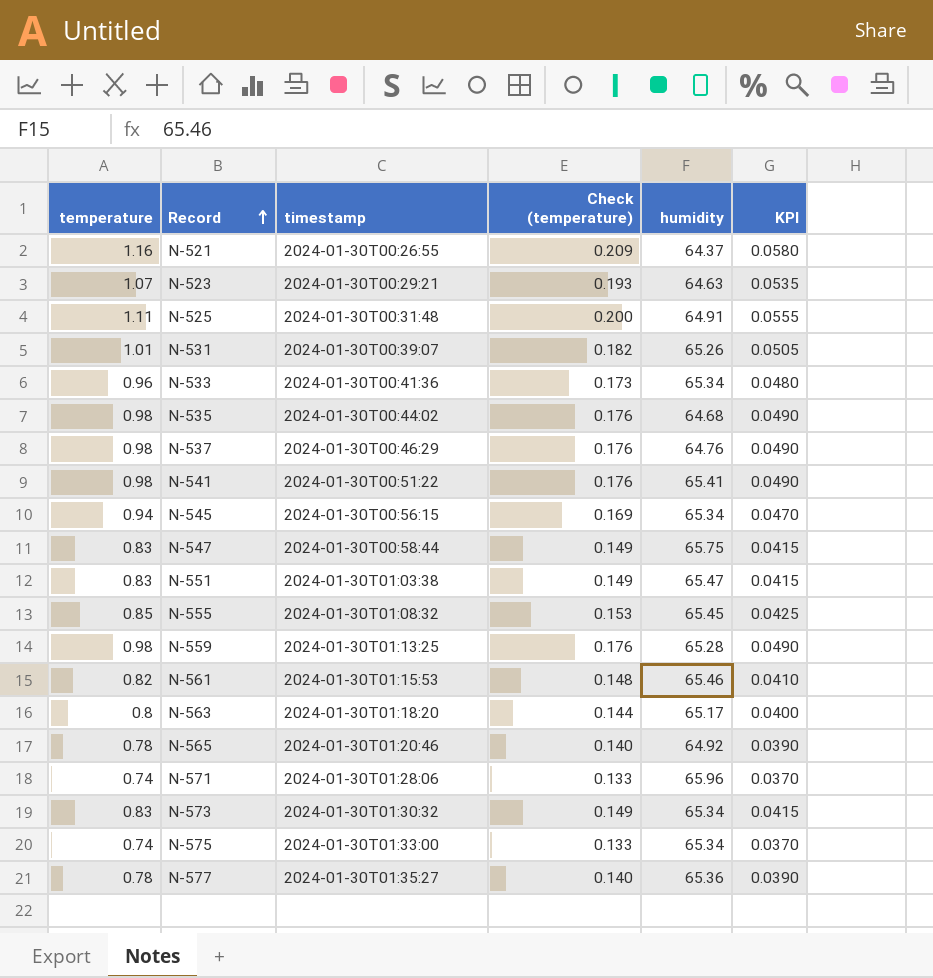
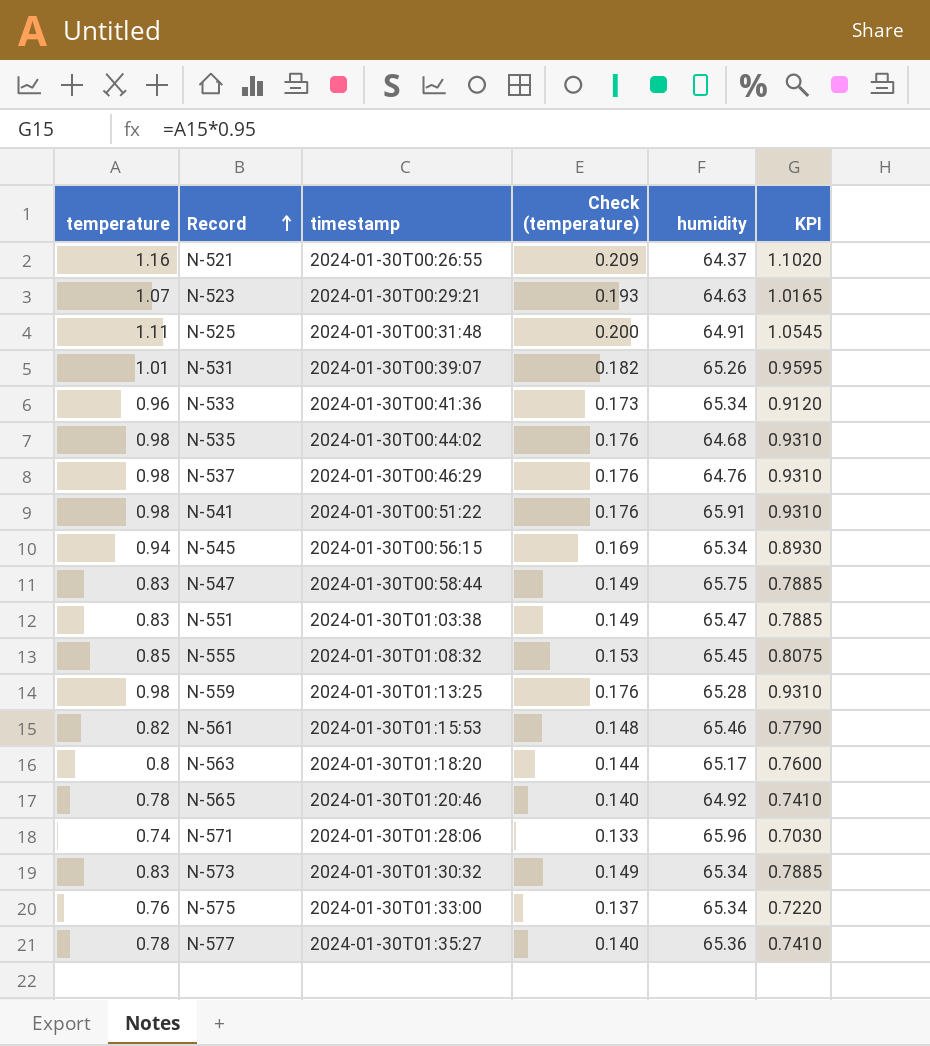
column KPI | formula: [temperature] * 0.05 -> [temperature] * 0.95
N-541 | humidity: 65.41 -> 65.91
N-575 | temperature: 0.74 -> 0.76
N-575 | Check (temperature): 0.133 -> 0.137

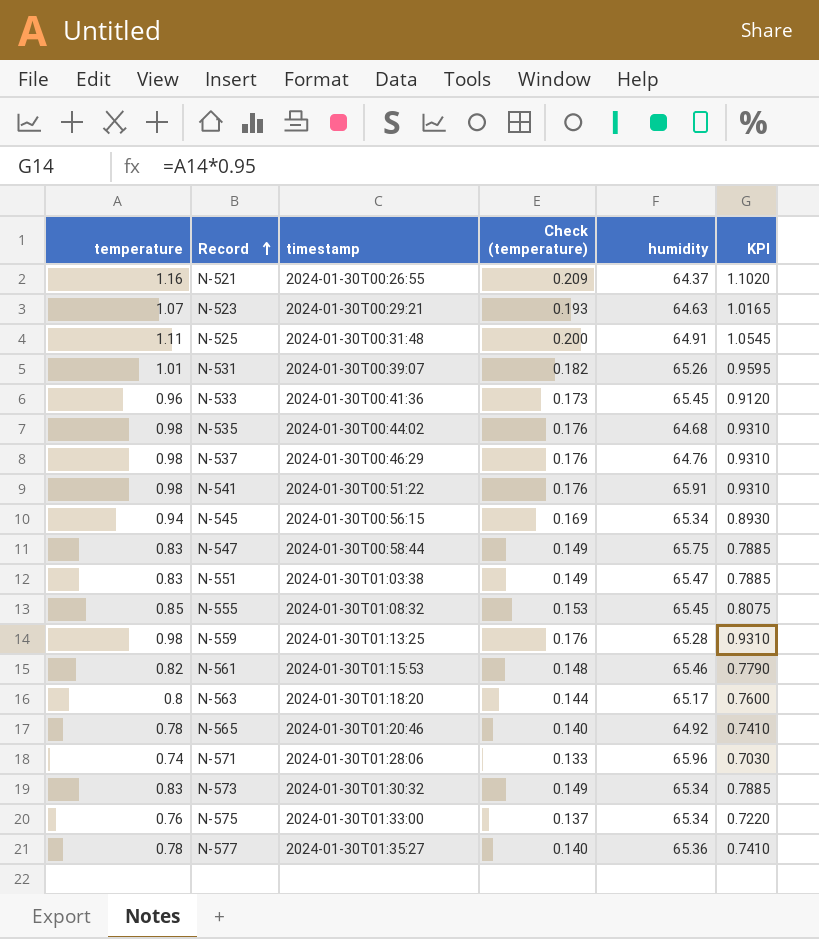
N-533 | humidity: 65.34 -> 65.45

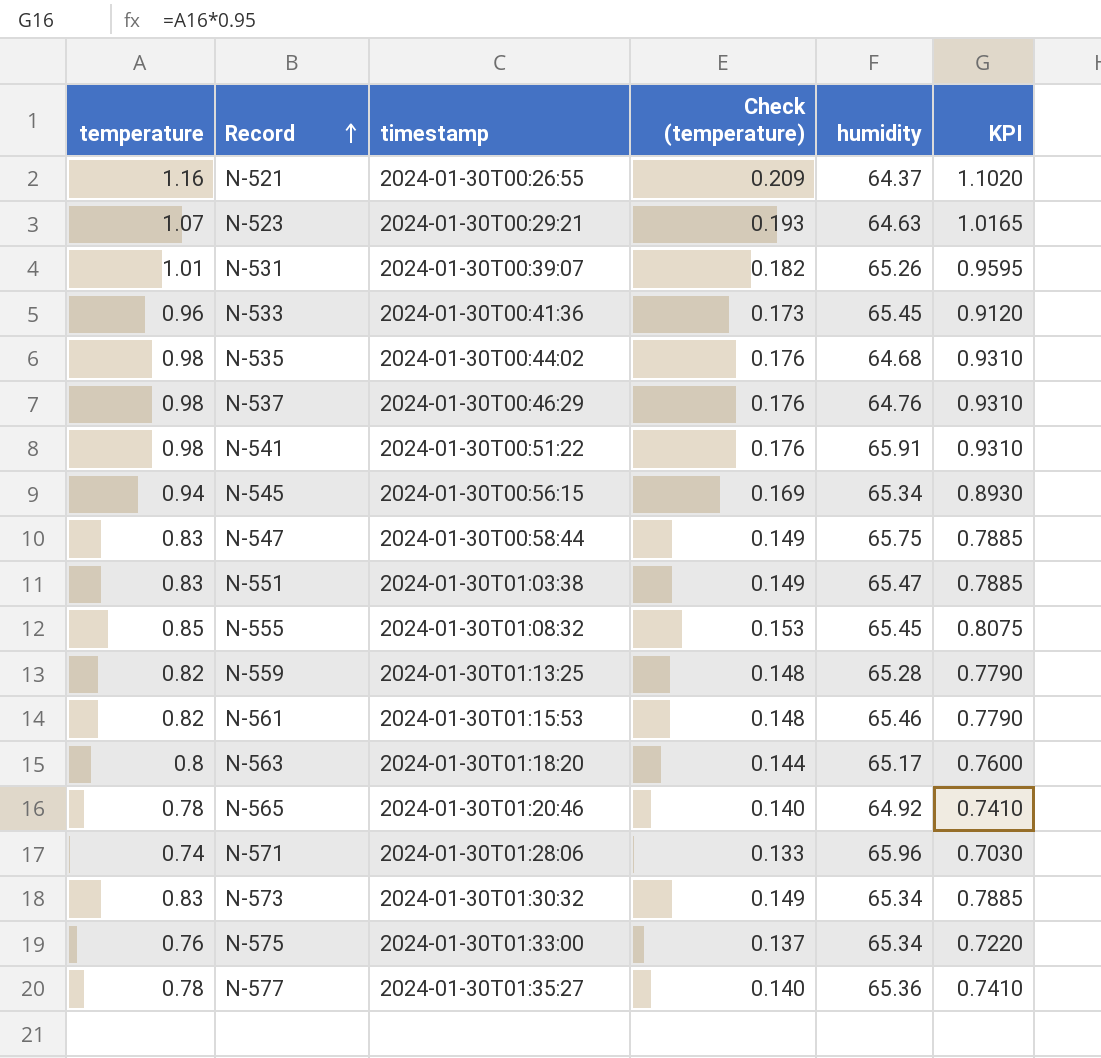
row N-525: 1.11 | 2024-01-30T00:31:48 | 0.200 | 64.91 | 1.0545 -> none
N-559 | temperature: 0.98 -> 0.82
N-559 | Check (temperature): 0.176 -> 0.148
N-559 | KPI: 0.9310 -> 0.7790

